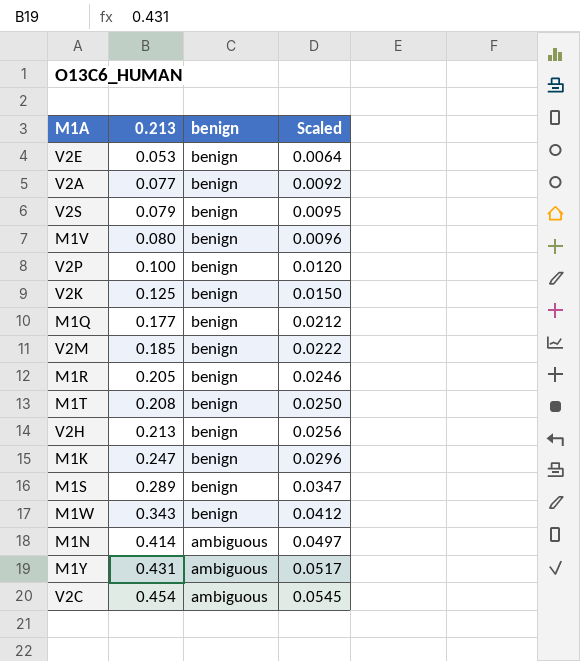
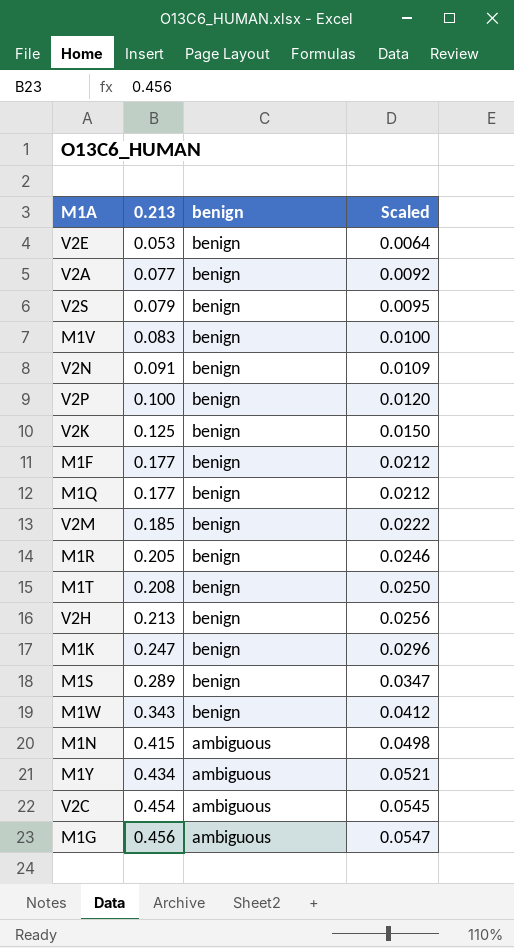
M1V | 0.213: 0.080 -> 0.083
M1V | Scaled: 0.0096 -> 0.0100
row V2N: none -> 0.091 | benign | 0.0109
row M1F: none -> 0.177 | benign | 0.0212
M1N | 0.213: 0.414 -> 0.415
M1N | Scaled: 0.0497 -> 0.0498
M1Y | 0.213: 0.431 -> 0.434
M1Y | Scaled: 0.0517 -> 0.0521
row M1G: none -> 0.456 | ambiguous | 0.0547

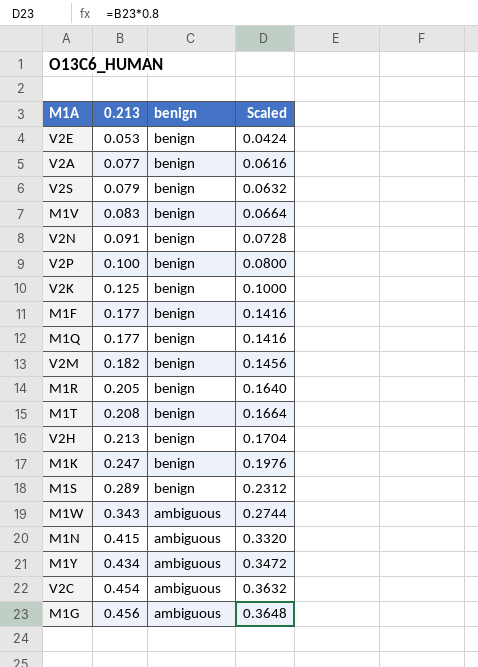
column Scaled | formula: [0.213] * 0.12 -> [0.213] * 0.8
V2M | 0.213: 0.185 -> 0.182
M1W | benign: benign -> ambiguous

